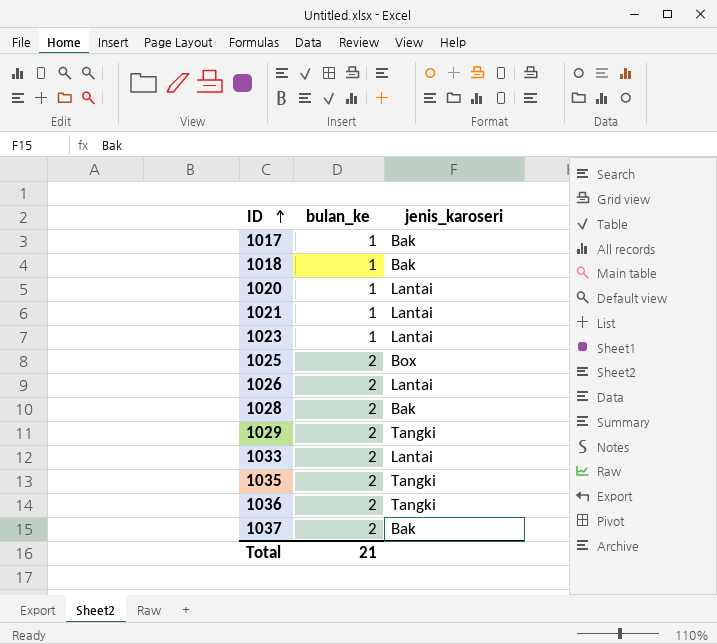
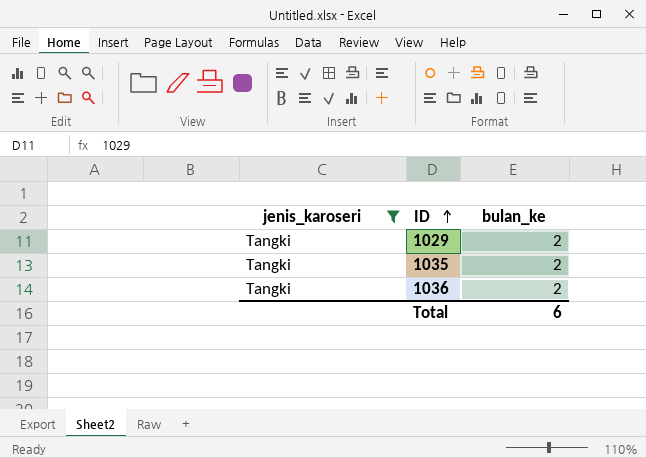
filter: none -> jenis_karoseri = Tangki
column jenis_karoseri | position: 3 -> 1
Total | bulan_ke: 21 -> 6

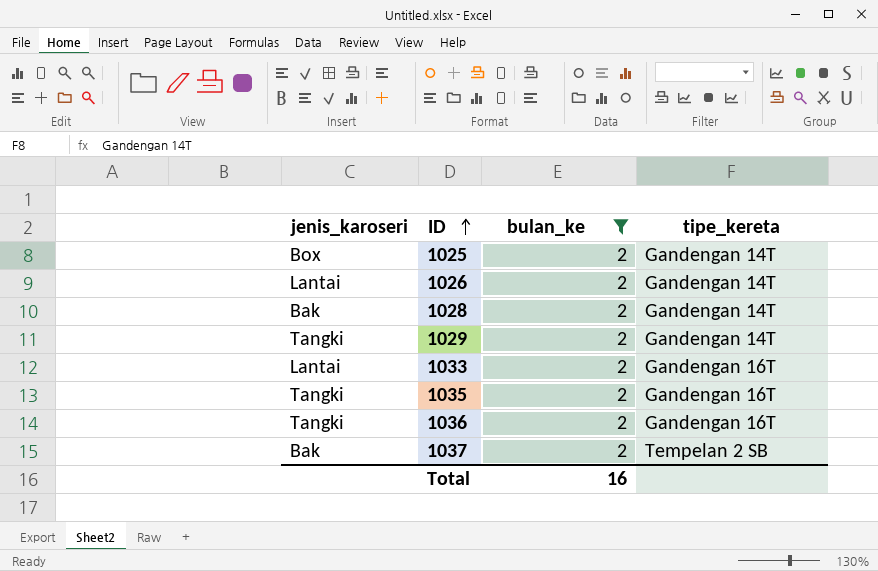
filter: jenis_karoseri = Tangki -> bulan_ke = 2
column tipe_kereta | position: none -> 4
Total | bulan_ke: 6 -> 16

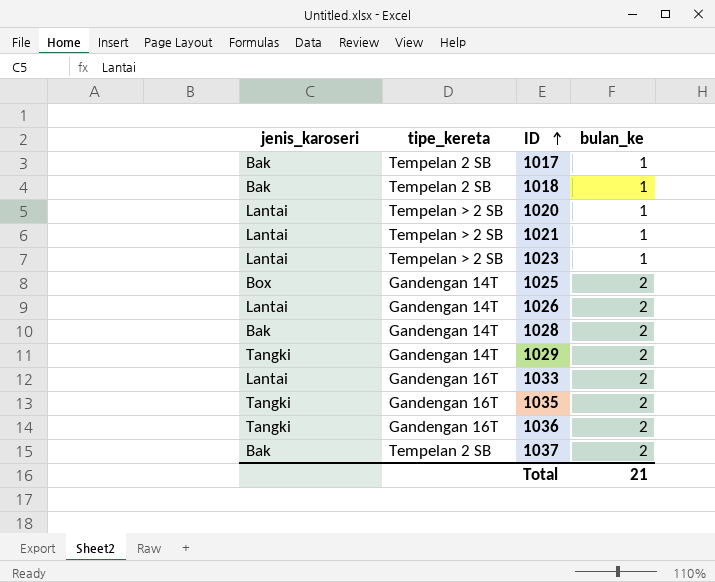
filter: bulan_ke = 2 -> none
column tipe_kereta | position: 4 -> 2
Total | bulan_ke: 16 -> 21

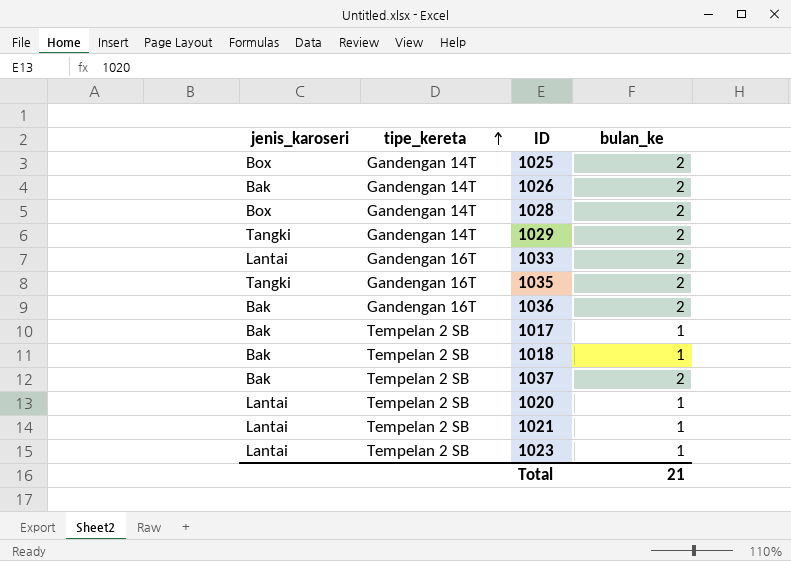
row order: ID ascending -> tipe_kereta ascending
1026 | jenis_karoseri: Lantai -> Bak
1028 | jenis_karoseri: Bak -> Box
1036 | jenis_karoseri: Tangki -> Bak
1020 | tipe_kereta: Tempelan > 2 SB -> Tempelan 2 SB
1021 | tipe_kereta: Tempelan > 2 SB -> Tempelan 2 SB
1023 | tipe_kereta: Tempelan > 2 SB -> Tempelan 2 SB

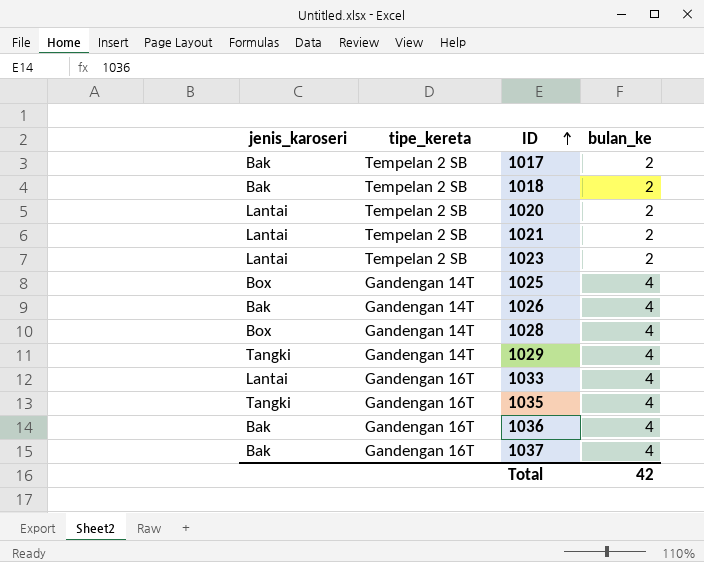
row order: tipe_kereta ascending -> ID ascending
1017 | bulan_ke: 1 -> 2
1018 | bulan_ke: 1 -> 2
1020 | bulan_ke: 1 -> 2
1021 | bulan_ke: 1 -> 2
1023 | bulan_ke: 1 -> 2
1025 | bulan_ke: 2 -> 4
1026 | bulan_ke: 2 -> 4
1028 | bulan_ke: 2 -> 4
1029 | bulan_ke: 2 -> 4
1033 | bulan_ke: 2 -> 4
1035 | bulan_ke: 2 -> 4
1036 | bulan_ke: 2 -> 4
1037 | tipe_kereta: Tempelan 2 SB -> Gandengan 16T
1037 | bulan_ke: 2 -> 4
Total | bulan_ke: 21 -> 42

